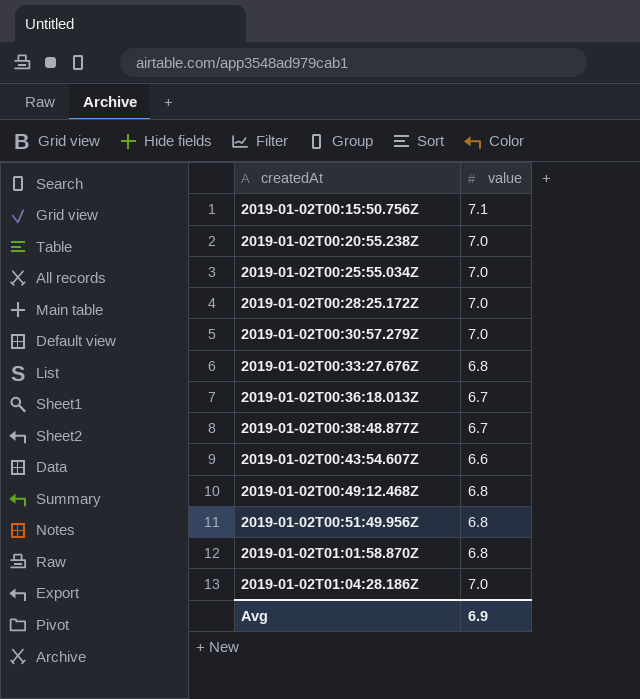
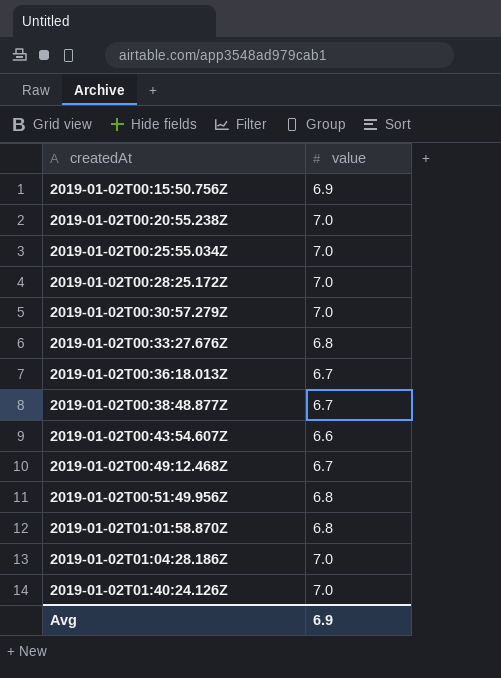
2019-01-02T00:15:50.756Z | value: 7.1 -> 6.9
2019-01-02T00:49:12.468Z | value: 6.8 -> 6.7
row 2019-01-02T01:40:24.126Z: none -> 7.0

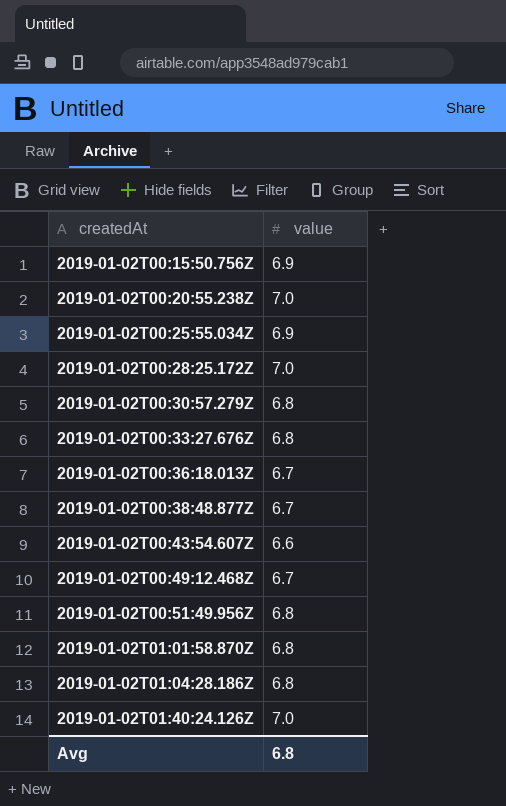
2019-01-02T00:25:55.034Z | value: 7.0 -> 6.9
2019-01-02T00:30:57.279Z | value: 7.0 -> 6.8
2019-01-02T01:04:28.186Z | value: 7.0 -> 6.8
Avg | value: 6.9 -> 6.8

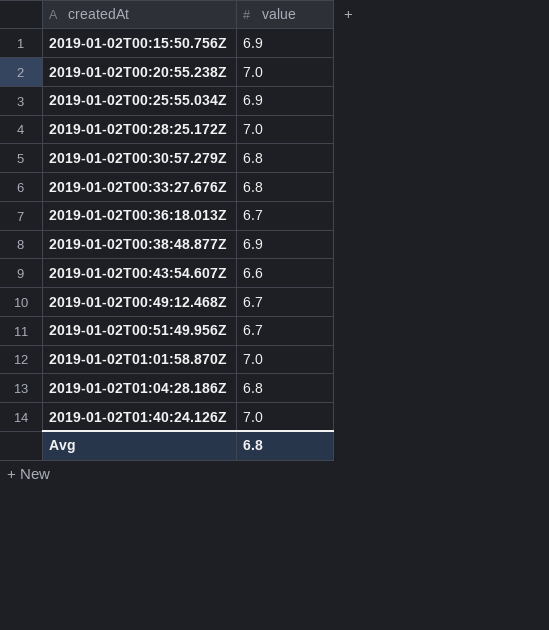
2019-01-02T00:38:48.877Z | value: 6.7 -> 6.9
2019-01-02T00:51:49.956Z | value: 6.8 -> 6.7
2019-01-02T01:01:58.870Z | value: 6.8 -> 7.0

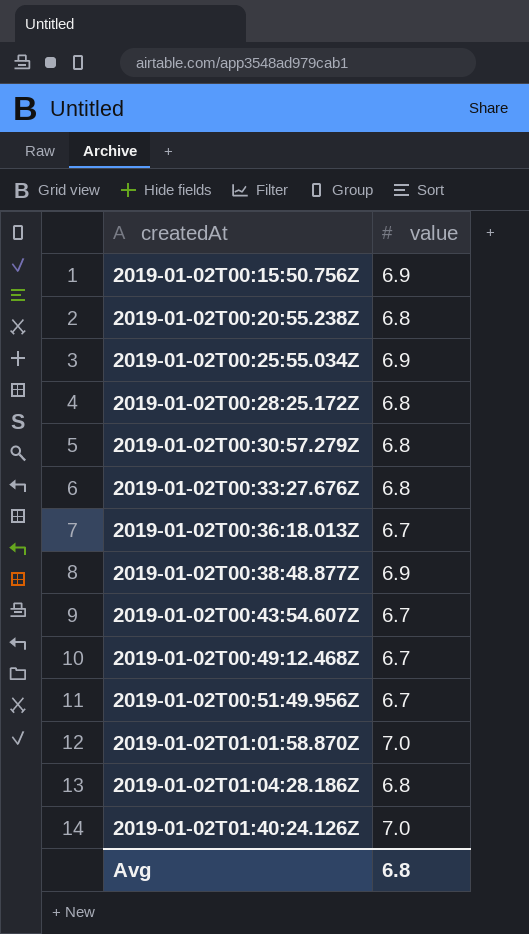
2019-01-02T00:20:55.238Z | value: 7.0 -> 6.8
2019-01-02T00:28:25.172Z | value: 7.0 -> 6.8
2019-01-02T00:43:54.607Z | value: 6.6 -> 6.7

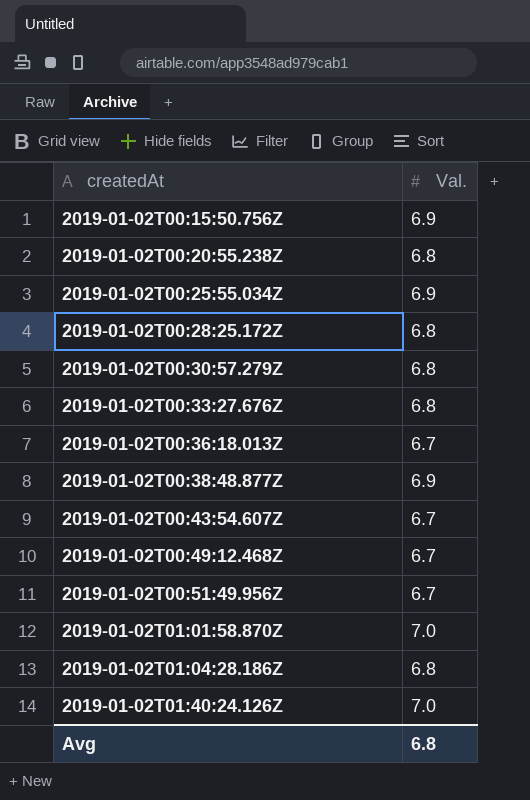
column name: value -> Val.

